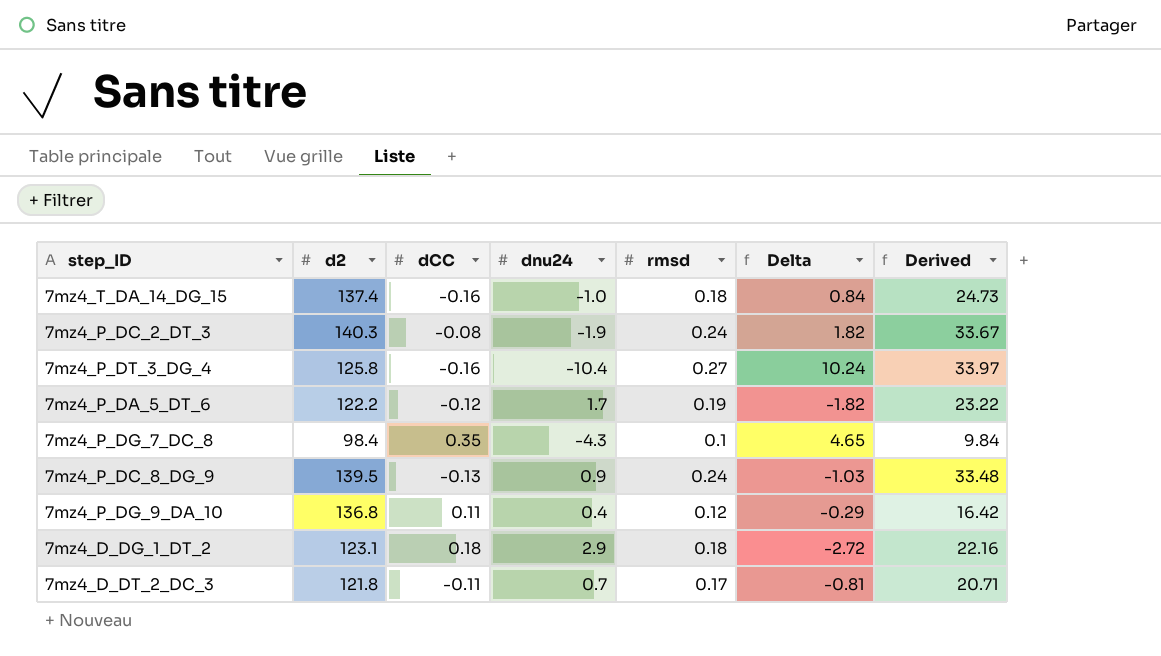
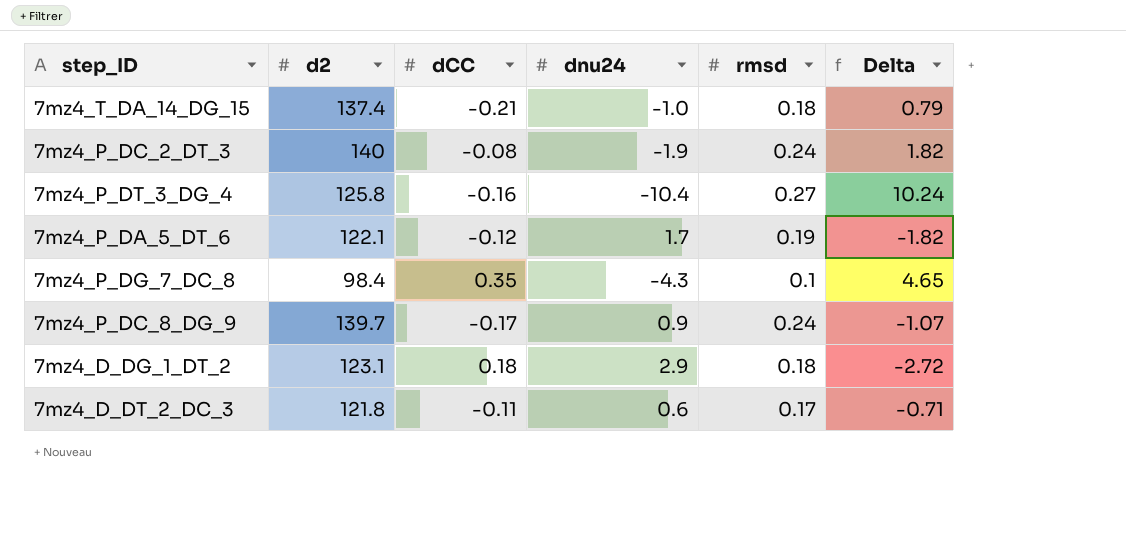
column Derived | formula: [d2] * [rmsd] -> none
row 7mz4_P_DG_9_DA_10: 136.8 | 0.11 | 0.4 | 0.12 | -0.29 | 16.42 -> none
7mz4_T_DA_14_DG_15 | dCC: -0.16 -> -0.21
7mz4_T_DA_14_DG_15 | Delta: 0.84 -> 0.79
7mz4_P_DC_2_DT_3 | d2: 140.3 -> 140
7mz4_P_DA_5_DT_6 | d2: 122.2 -> 122.1
7mz4_P_DC_8_DG_9 | d2: 139.5 -> 139.7
7mz4_P_DC_8_DG_9 | dCC: -0.13 -> -0.17
7mz4_P_DC_8_DG_9 | Delta: -1.03 -> -1.07
7mz4_D_DT_2_DC_3 | dnu24: 0.7 -> 0.6
7mz4_D_DT_2_DC_3 | Delta: -0.81 -> -0.71

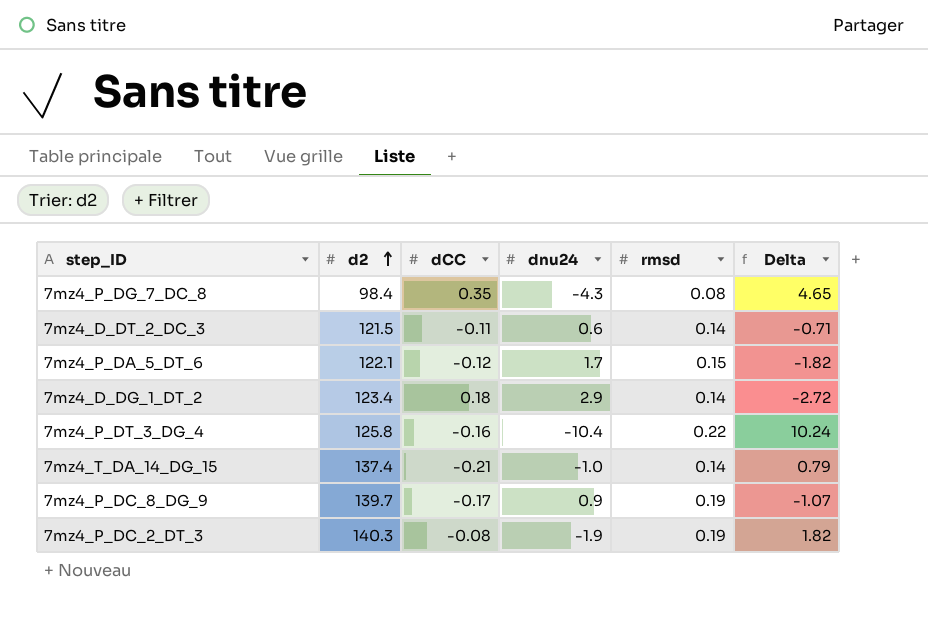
row order: none -> d2 ascending
7mz4_P_DG_7_DC_8 | rmsd: 0.1 -> 0.08
7mz4_D_DT_2_DC_3 | d2: 121.8 -> 121.5
7mz4_D_DT_2_DC_3 | rmsd: 0.17 -> 0.14
7mz4_P_DA_5_DT_6 | rmsd: 0.19 -> 0.15
7mz4_D_DG_1_DT_2 | d2: 123.1 -> 123.4
7mz4_D_DG_1_DT_2 | rmsd: 0.18 -> 0.14
7mz4_P_DT_3_DG_4 | rmsd: 0.27 -> 0.22
7mz4_T_DA_14_DG_15 | rmsd: 0.18 -> 0.14
7mz4_P_DC_8_DG_9 | rmsd: 0.24 -> 0.19
7mz4_P_DC_2_DT_3 | d2: 140 -> 140.3
7mz4_P_DC_2_DT_3 | rmsd: 0.24 -> 0.19

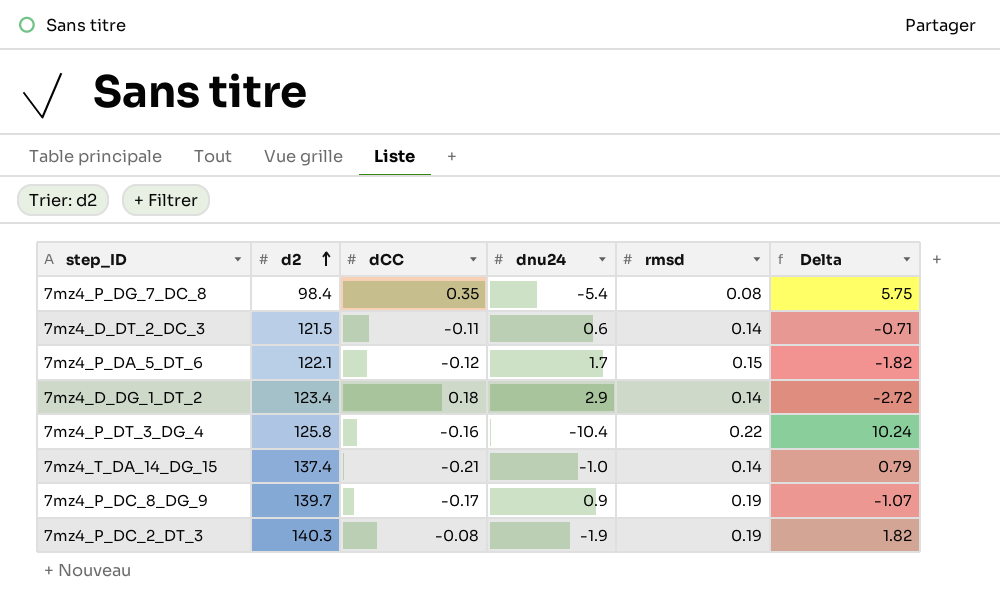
7mz4_P_DG_7_DC_8 | dnu24: -4.3 -> -5.4
7mz4_P_DG_7_DC_8 | Delta: 4.65 -> 5.75

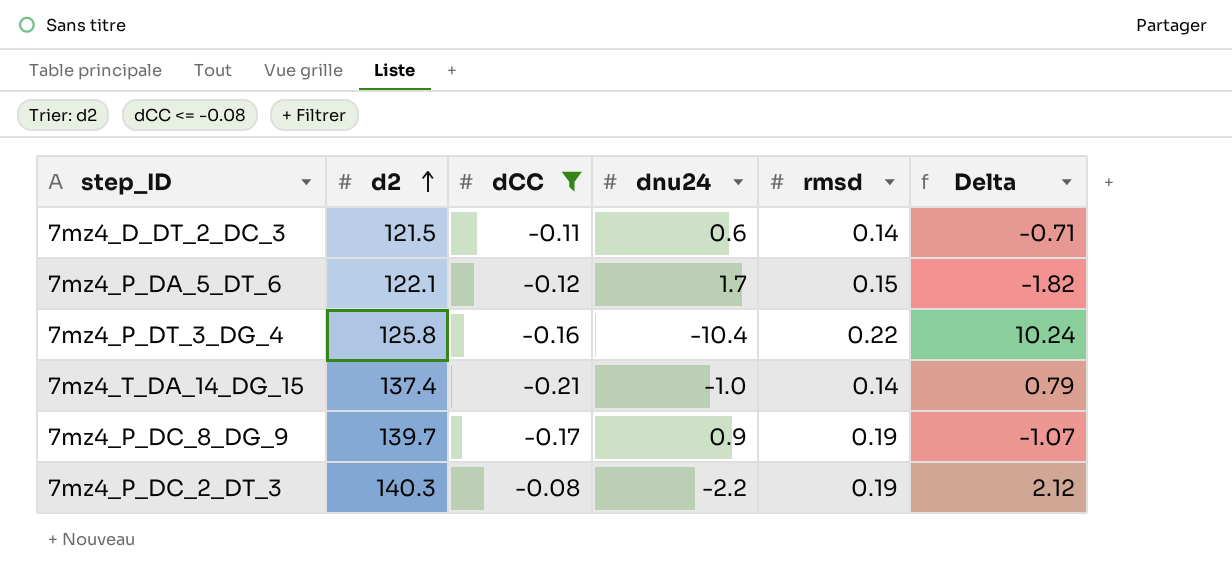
filter: none -> dCC <= -0.08
7mz4_P_DC_2_DT_3 | dnu24: -1.9 -> -2.2
7mz4_P_DC_2_DT_3 | Delta: 1.82 -> 2.12

